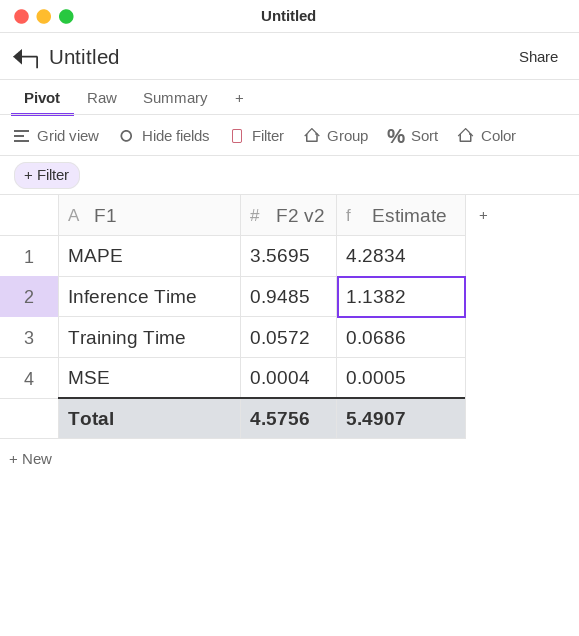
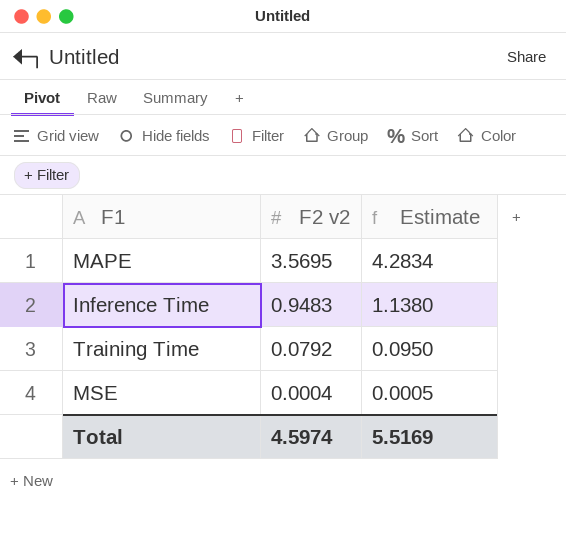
Inference Time | F2 v2: 0.9485 -> 0.9483
Inference Time | Estimate: 1.1382 -> 1.1380
Training Time | F2 v2: 0.0572 -> 0.0792
Training Time | Estimate: 0.0686 -> 0.0950
Total | F2 v2: 4.5756 -> 4.5974
Total | Estimate: 5.4907 -> 5.5169

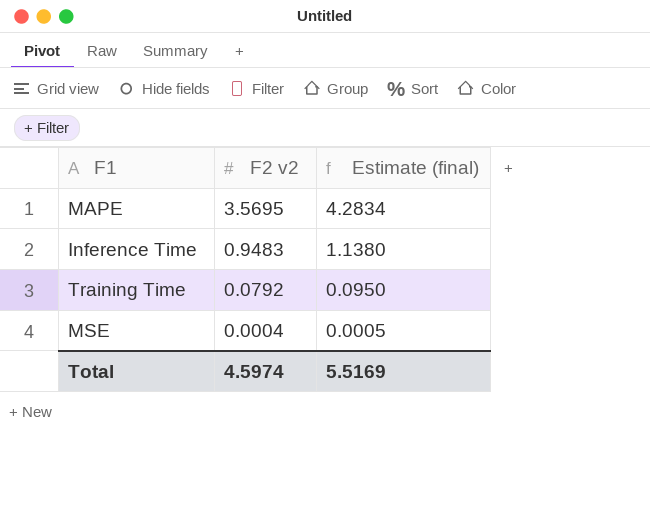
column name: Estimate -> Estimate (final)

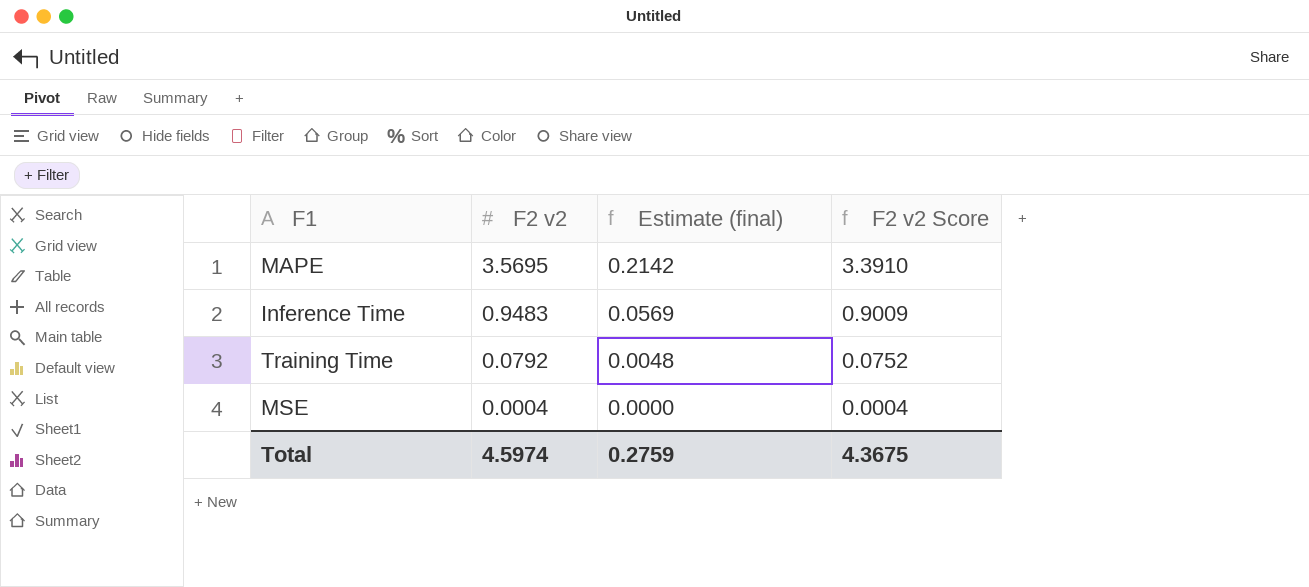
column Estimate (final) | formula: [F2 v2] * 1.2 -> [F2 v2] * 0.06
column F2 v2 Score | formula: none -> [F2 v2] * 0.95
Total | Estimate (final): 5.5169 -> 0.2759

